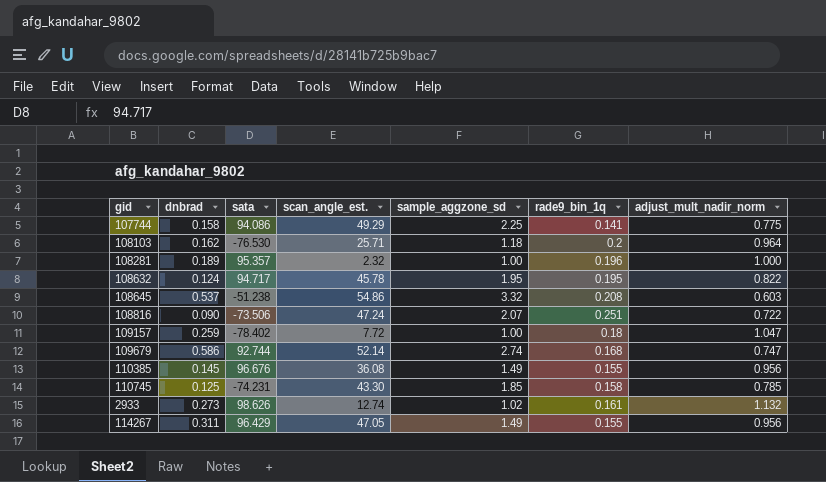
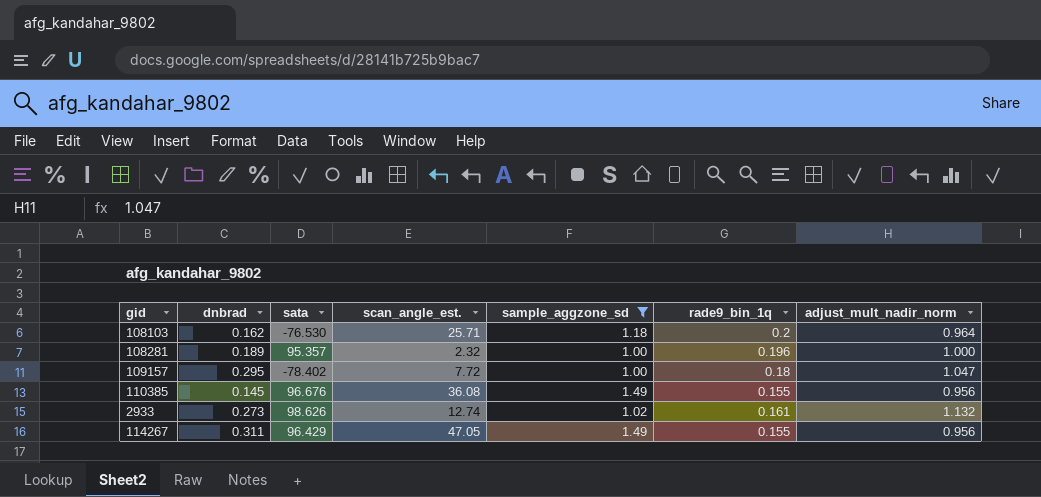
filter: none -> sample_aggzone_sd <= 1.49
109157 | dnbrad: 0.259 -> 0.295

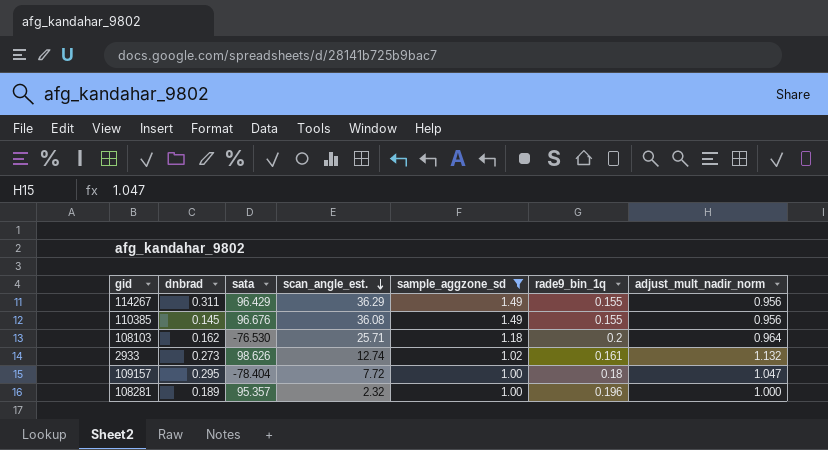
row order: none -> scan_angle_est. descending
114267 | scan_angle_est.: 47.05 -> 36.29
109157 | sata: -78.402 -> -78.404

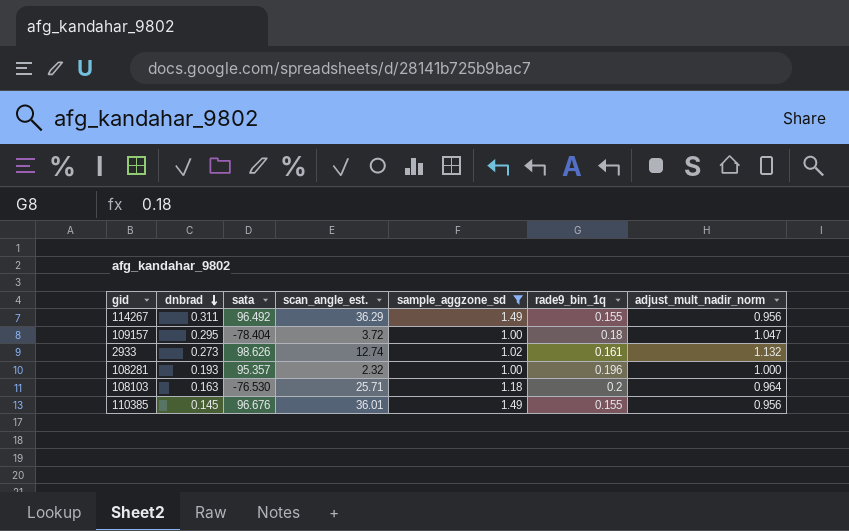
row order: scan_angle_est. descending -> dnbrad descending
114267 | sata: 96.429 -> 96.492
109157 | scan_angle_est.: 7.72 -> 3.72
108281 | dnbrad: 0.189 -> 0.193
108103 | dnbrad: 0.162 -> 0.163
110385 | scan_angle_est.: 36.08 -> 36.01

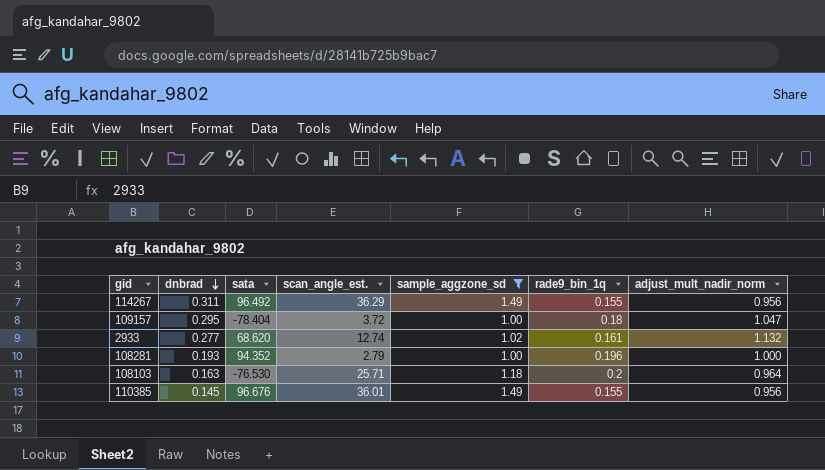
2933 | dnbrad: 0.273 -> 0.277
2933 | sata: 98.626 -> 68.620
108281 | sata: 95.357 -> 94.352
108281 | scan_angle_est.: 2.32 -> 2.79

